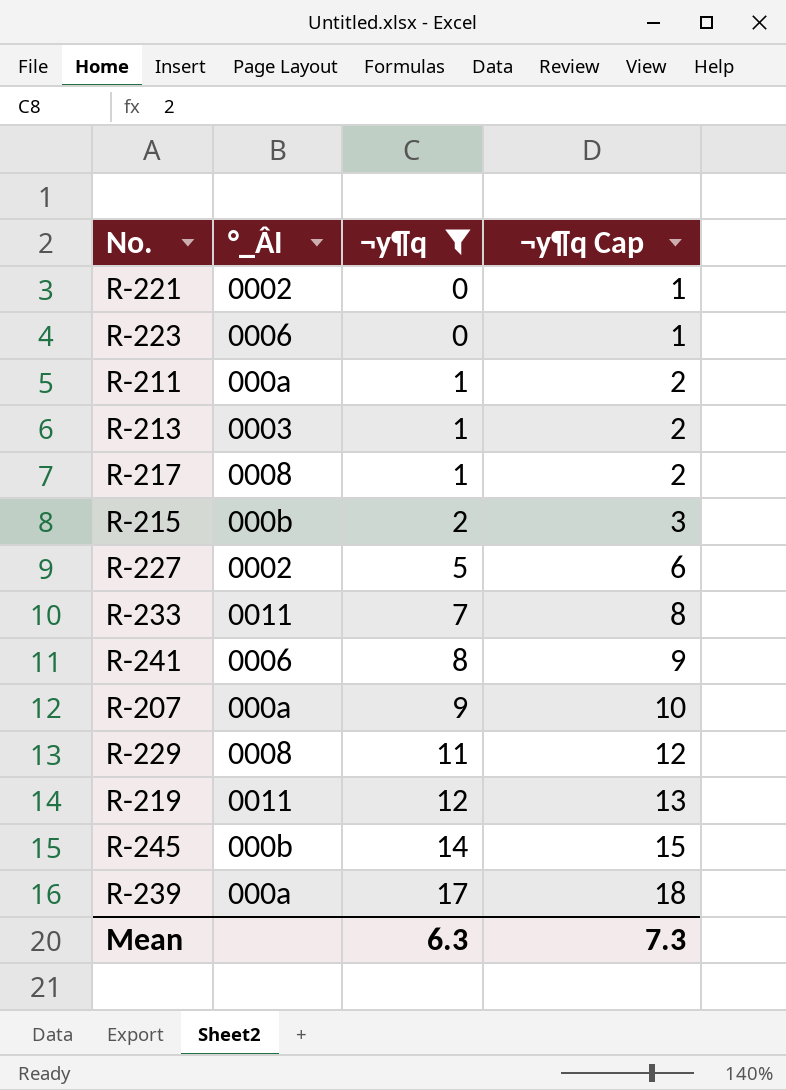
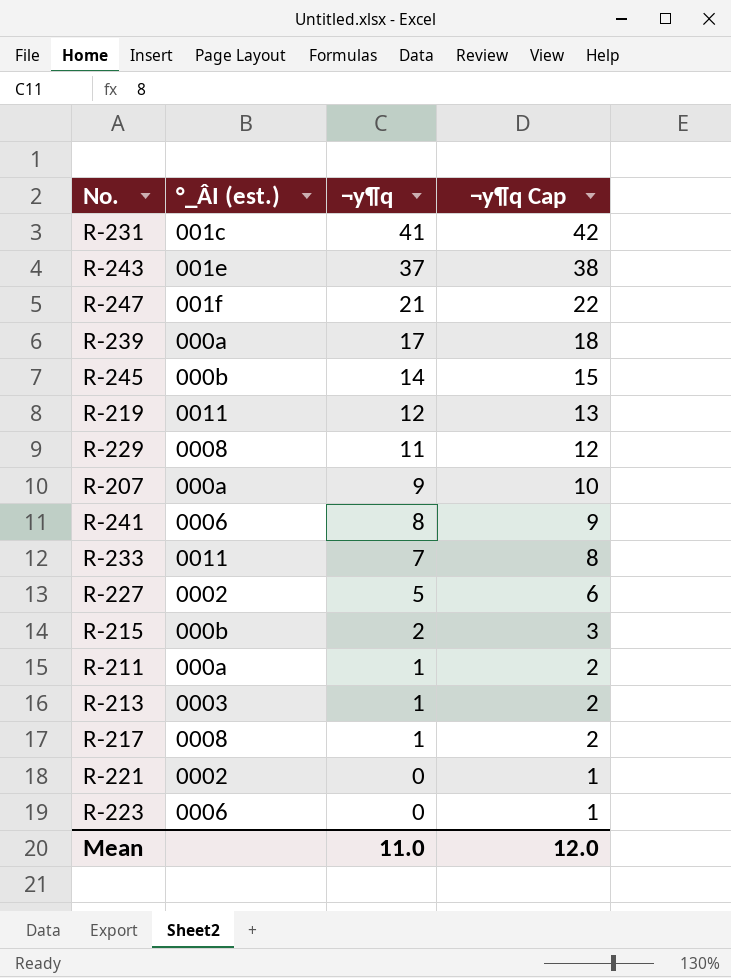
filter: ¬y¶q <= 17 -> none
row order: ¬y¶q ascending -> ¬y¶q descending
column name: °_ÂI -> °_ÂI (est.)
Mean | ¬y¶q: 6.3 -> 11.0
Mean | ¬y¶q Cap: 7.3 -> 12.0

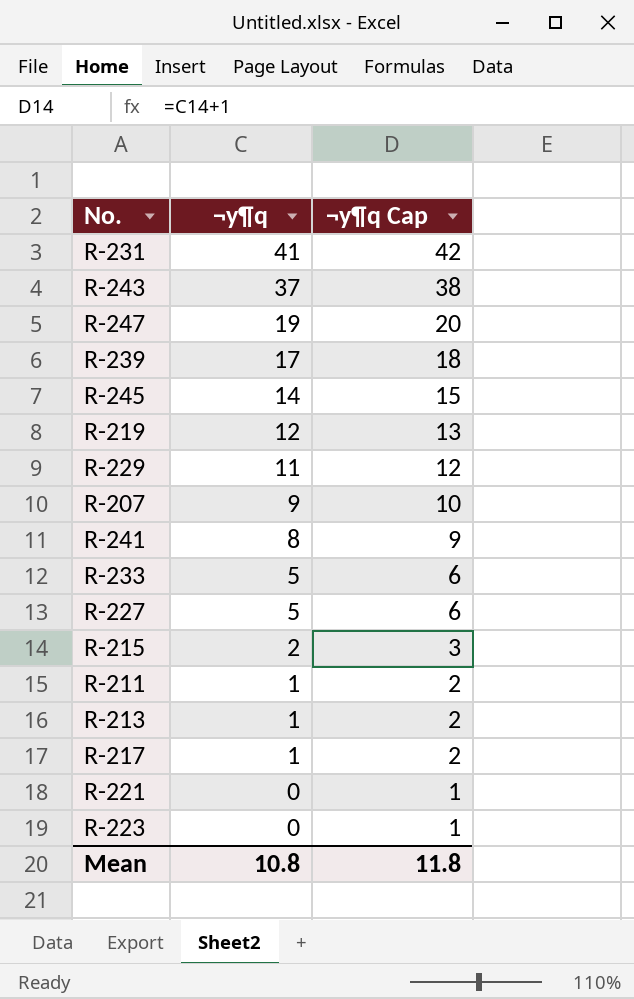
column °_ÂI (est.) | position: 2 -> none
R-247 | ¬y¶q: 21 -> 19
R-247 | ¬y¶q Cap: 22 -> 20
R-233 | ¬y¶q: 7 -> 5
R-233 | ¬y¶q Cap: 8 -> 6
Mean | ¬y¶q: 11.0 -> 10.8
Mean | ¬y¶q Cap: 12.0 -> 11.8

